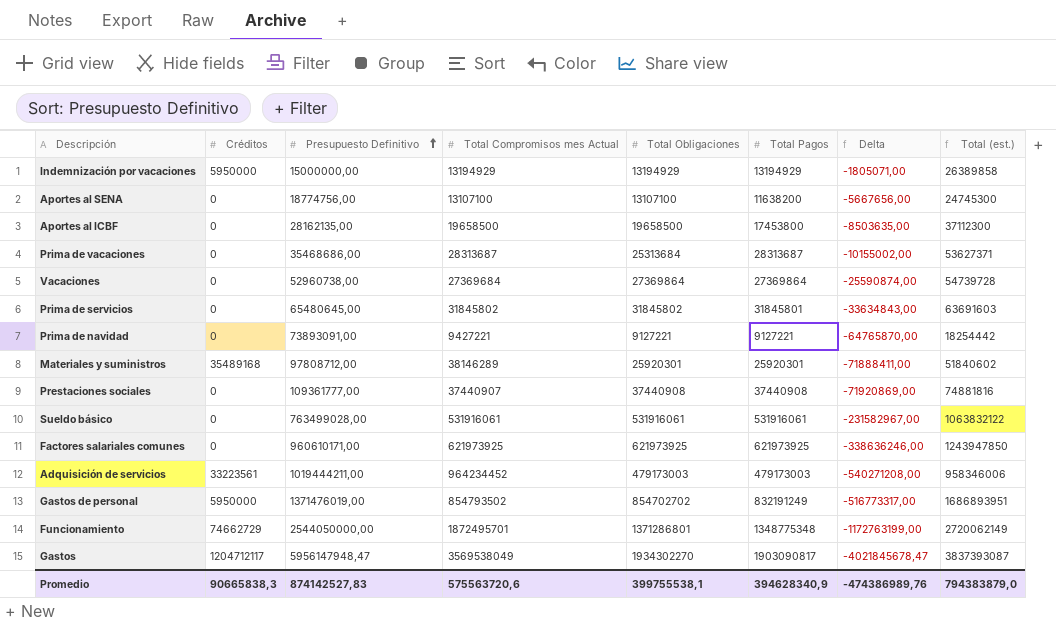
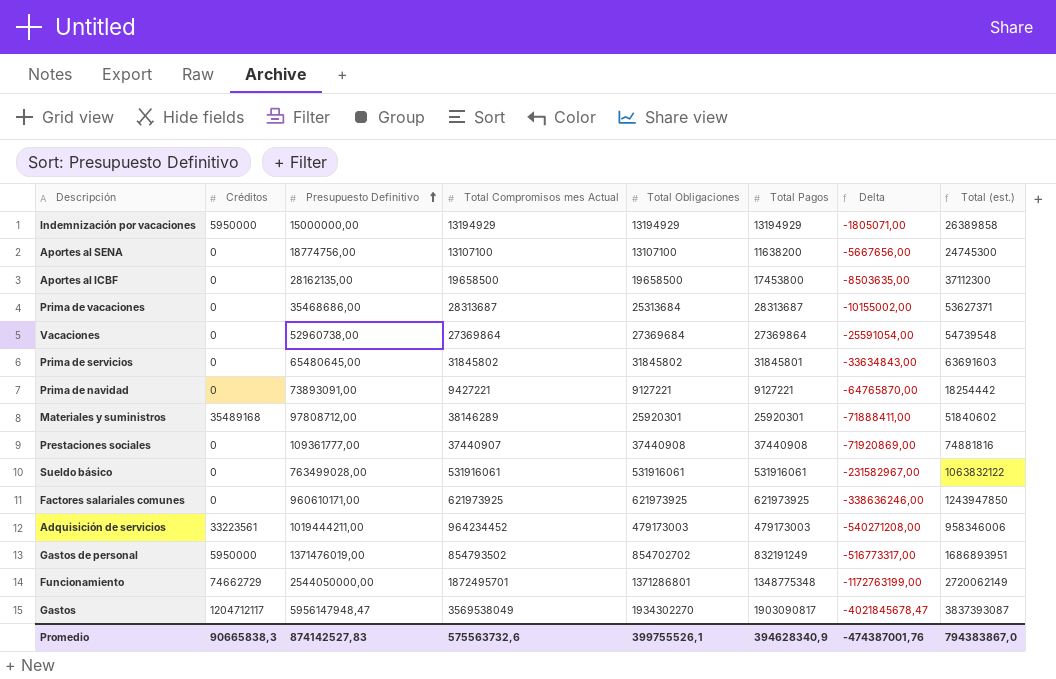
Vacaciones | Total Compromisos mes Actual: 27369684 -> 27369864
Vacaciones | Total Obligaciones: 27369864 -> 27369684
Vacaciones | Delta: -25590874,00 -> -25591054,00
Vacaciones | Total (est.): 54739728 -> 54739548
Promedio | Total Compromisos mes Actual: 575563720,6 -> 575563732,6
Promedio | Total Obligaciones: 399755538,1 -> 399755526,1
Promedio | Delta: -474386989,76 -> -474387001,76
Promedio | Total (est.): 794383879,0 -> 794383867,0

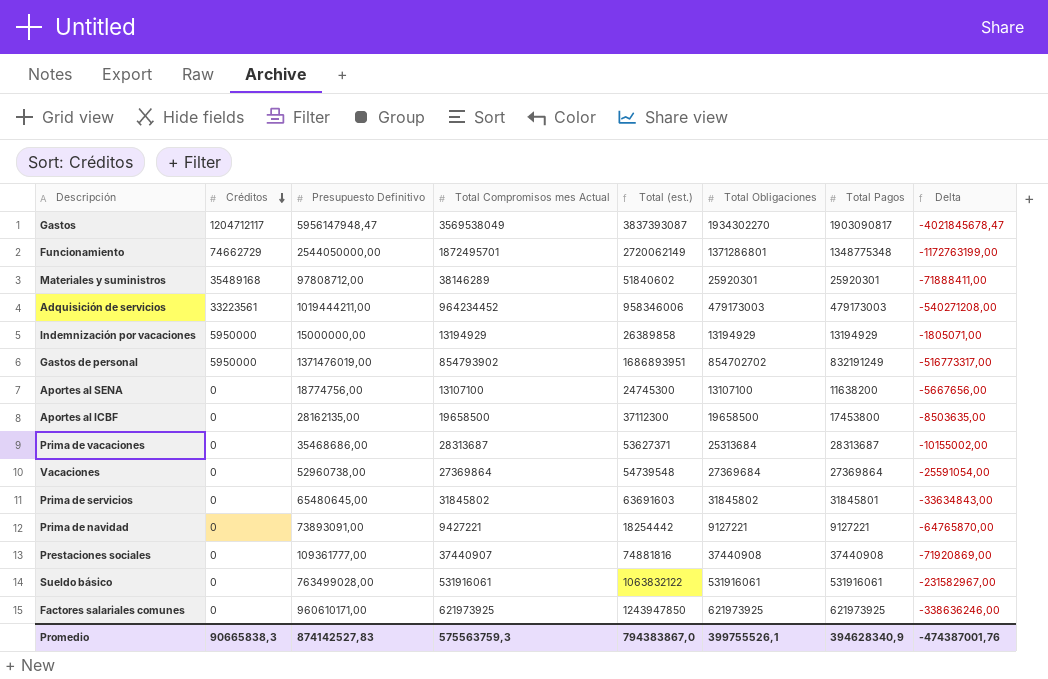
row order: Presupuesto Definitivo ascending -> Créditos descending
column Total (est.) | position: 8 -> 5
Gastos de personal | Total Compromisos mes Actual: 854793502 -> 854793902
Promedio | Total Compromisos mes Actual: 575563732,6 -> 575563759,3

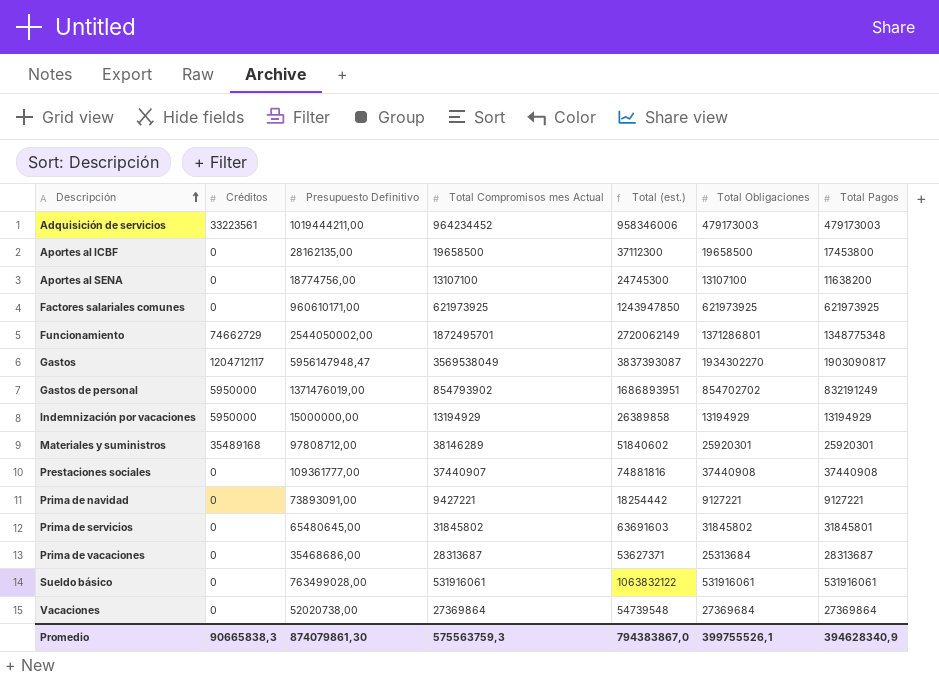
row order: Créditos descending -> Descripción ascending
column Delta | formula: [Total Obligaciones] - [Presupuesto Definitivo] -> none
Funcionamiento | Presupuesto Definitivo: 2544050000,00 -> 2544050002,00
Vacaciones | Presupuesto Definitivo: 52960738,00 -> 52020738,00
Promedio | Presupuesto Definitivo: 874142527,83 -> 874079861,30

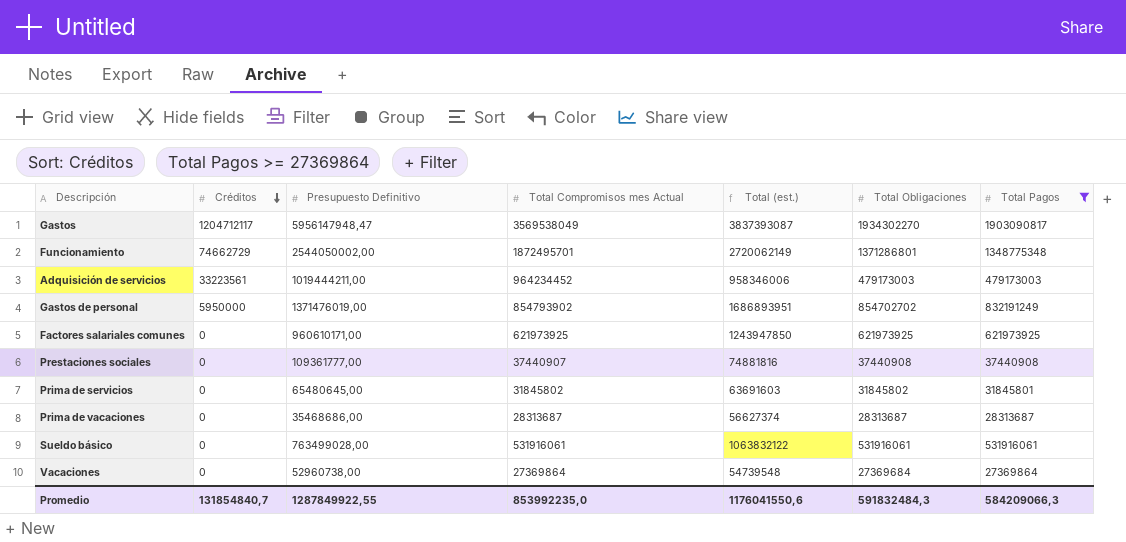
filter: none -> Total Pagos >= 27369864
row order: Descripción ascending -> Créditos descending
Prima de vacaciones | Total (est.): 53627371 -> 56627374
Prima de vacaciones | Total Obligaciones: 25313684 -> 28313687
Vacaciones | Presupuesto Definitivo: 52020738,00 -> 52960738,00
Promedio | Créditos: 90665838,3 -> 131854840,7
Promedio | Presupuesto Definitivo: 874079861,30 -> 1287849922,55
Promedio | Total Compromisos mes Actual: 575563759,3 -> 853992235,0
Promedio | Total (est.): 794383867,0 -> 1176041550,6
Promedio | Total Obligaciones: 399755526,1 -> 591832484,3
Promedio | Total Pagos: 394628340,9 -> 584209066,3

